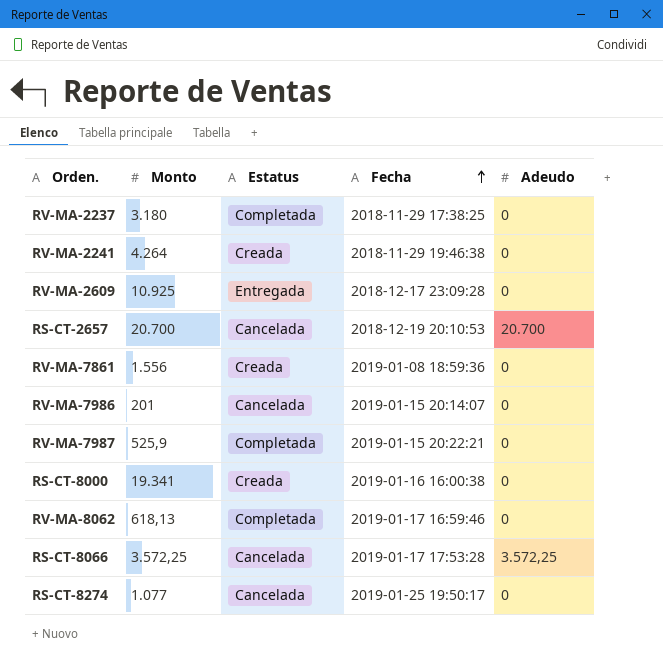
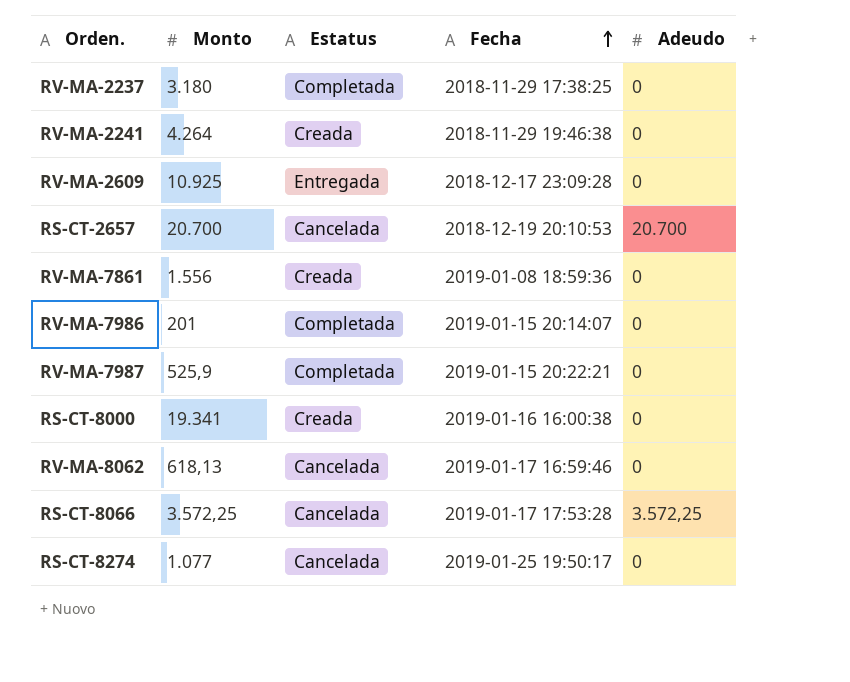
RV-MA-7986 | Estatus: Cancelada -> Completada
RV-MA-8062 | Estatus: Completada -> Cancelada

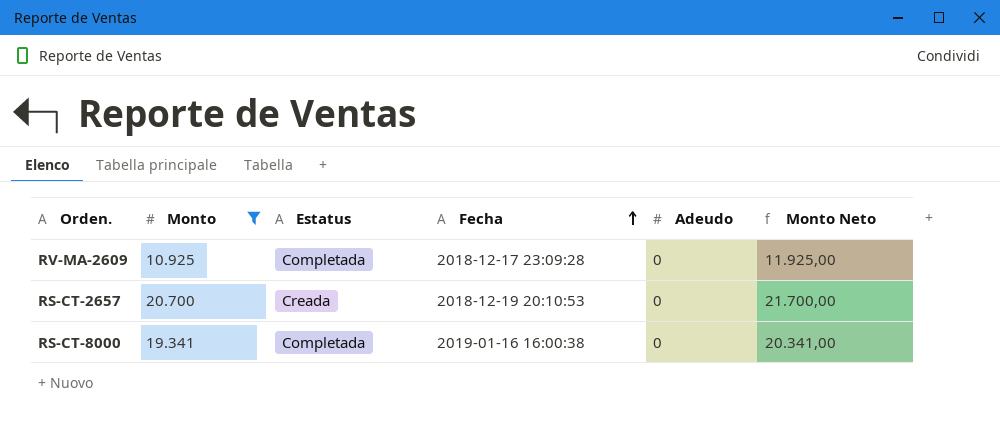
filter: none -> Monto >= 10.925
column Monto Neto | formula: none -> [Monto] + 1000
RV-MA-2609 | Estatus: Entregada -> Completada
RS-CT-2657 | Estatus: Cancelada -> Creada
RS-CT-2657 | Adeudo: 20.700 -> 0
RS-CT-8000 | Estatus: Creada -> Completada

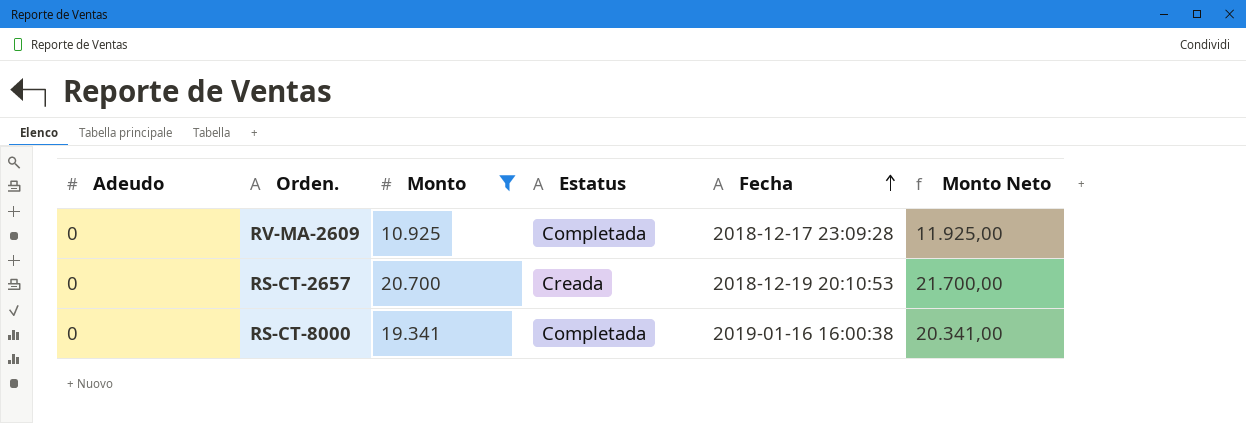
column Adeudo | position: 5 -> 1

